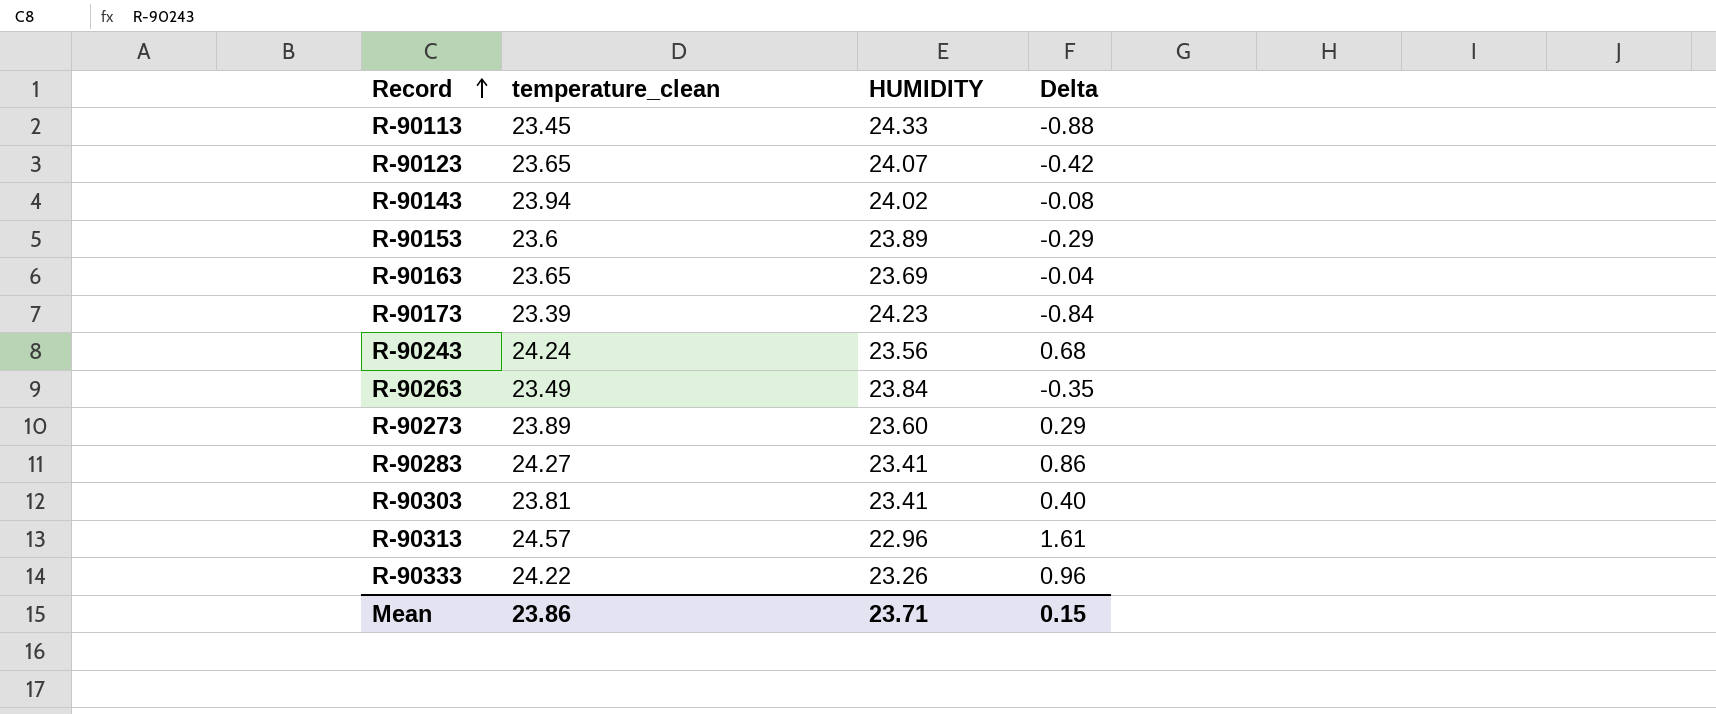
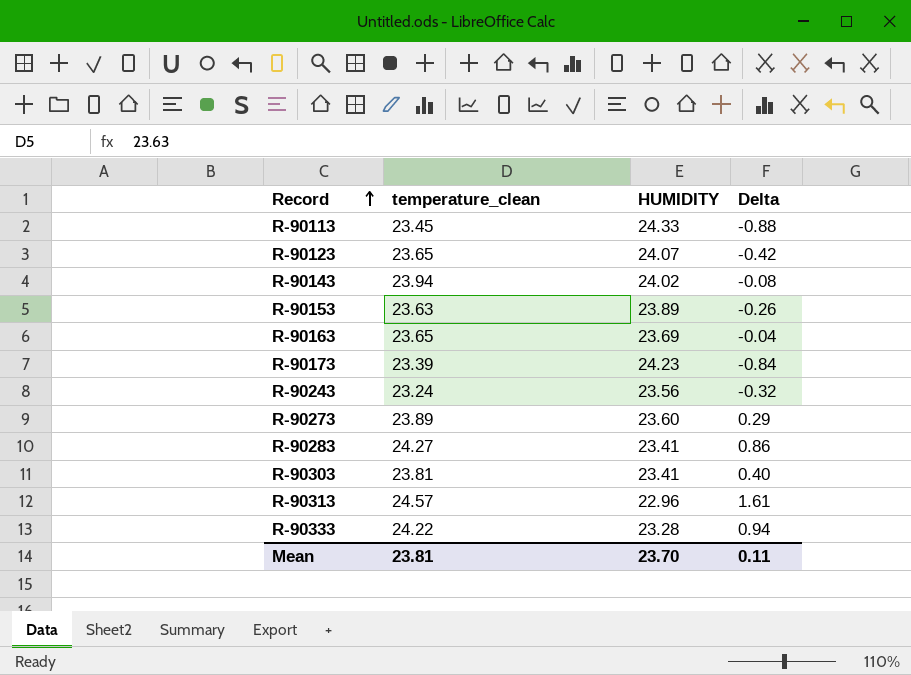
row R-90263: 23.49 | 23.84 | -0.35 -> none
R-90153 | temperature_clean: 23.6 -> 23.63
R-90153 | Delta: -0.29 -> -0.26
R-90243 | temperature_clean: 24.24 -> 23.24
R-90243 | Delta: 0.68 -> -0.32
R-90333 | HUMIDITY: 23.26 -> 23.28
R-90333 | Delta: 0.96 -> 0.94
Mean | temperature_clean: 23.86 -> 23.81
Mean | HUMIDITY: 23.71 -> 23.70
Mean | Delta: 0.15 -> 0.11

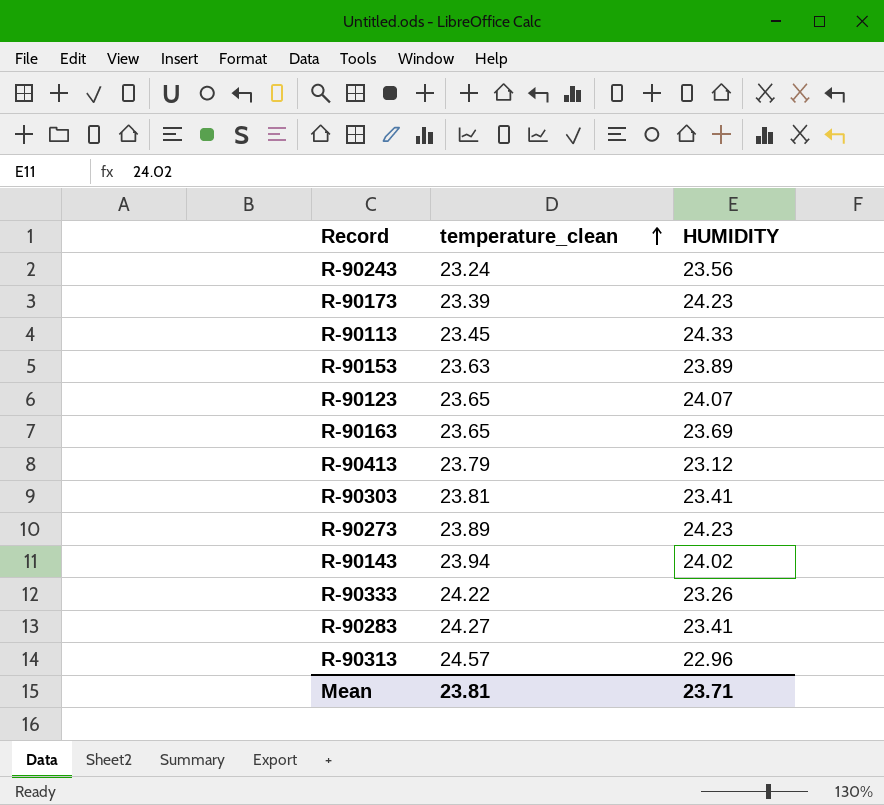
row order: Record ascending -> temperature_clean ascending
column Delta | formula: [temperature_clean] - [HUMIDITY] -> none
row R-90413: none -> 23.79 | 23.12
R-90273 | HUMIDITY: 23.60 -> 24.23
R-90333 | HUMIDITY: 23.28 -> 23.26
Mean | HUMIDITY: 23.70 -> 23.71

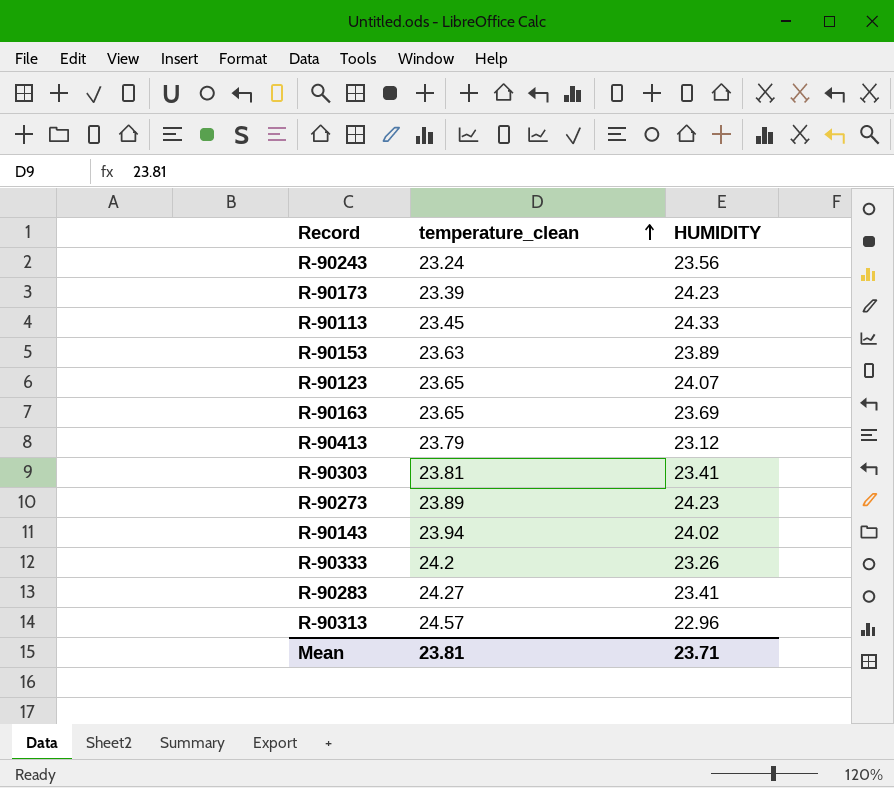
R-90333 | temperature_clean: 24.22 -> 24.2

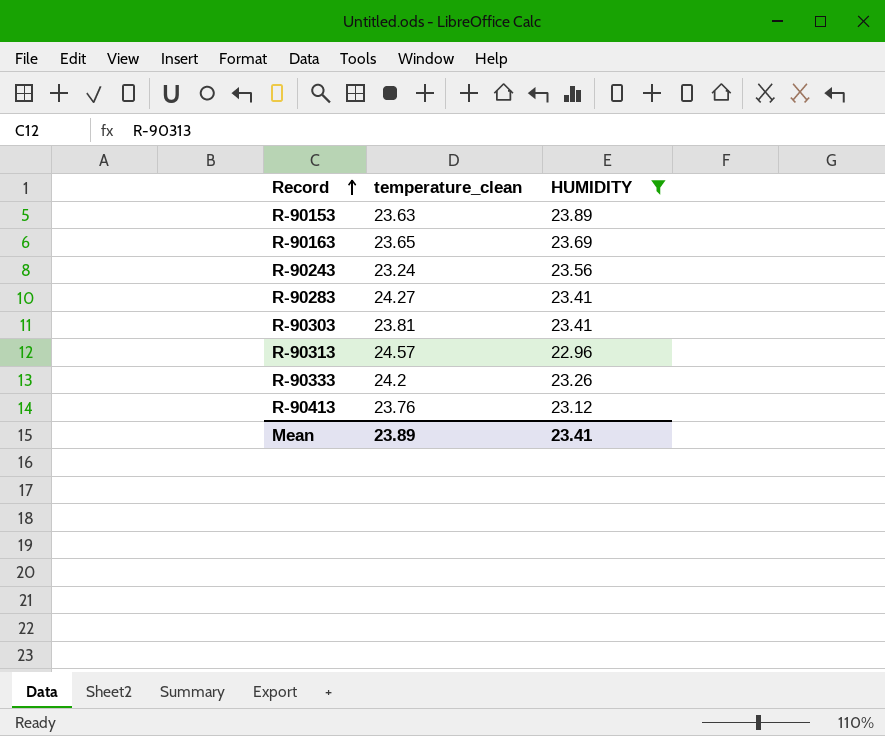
filter: none -> HUMIDITY <= 23.89
row order: temperature_clean ascending -> Record ascending
R-90413 | temperature_clean: 23.79 -> 23.76
Mean | temperature_clean: 23.81 -> 23.89
Mean | HUMIDITY: 23.71 -> 23.41

